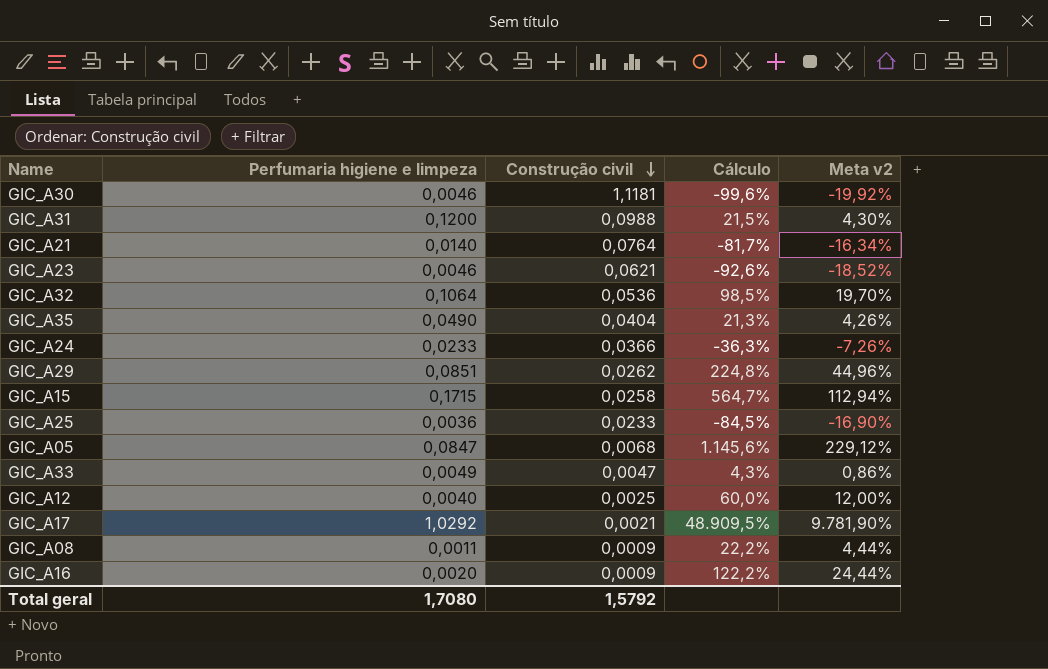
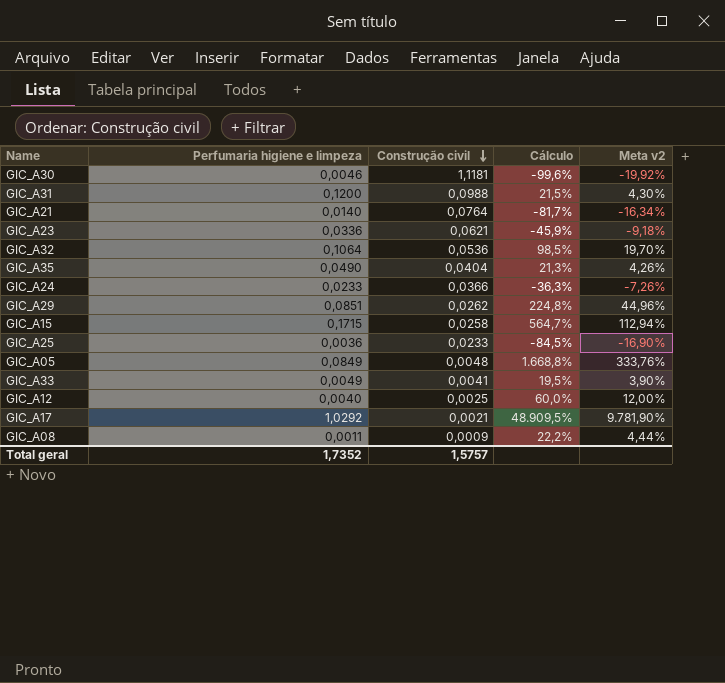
row GIC_A16: 0,0020 | 0,0009 | 122,2% | 24,44% -> none
GIC_A23 | Perfumaria higiene e limpeza: 0,0046 -> 0,0336
GIC_A23 | Cálculo: -92,6% -> -45,9%
GIC_A23 | Meta v2: -18,52% -> -9,18%
GIC_A05 | Perfumaria higiene e limpeza: 0,0847 -> 0,0849
GIC_A05 | Construção civil: 0,0068 -> 0,0048
GIC_A05 | Cálculo: 1.145,6% -> 1.668,8%
GIC_A05 | Meta v2: 229,12% -> 333,76%
GIC_A33 | Construção civil: 0,0047 -> 0,0041
GIC_A33 | Cálculo: 4,3% -> 19,5%
GIC_A33 | Meta v2: 0,86% -> 3,90%
Total geral | Perfumaria higiene e limpeza: 1,7080 -> 1,7352
Total geral | Construção civil: 1,5792 -> 1,5757

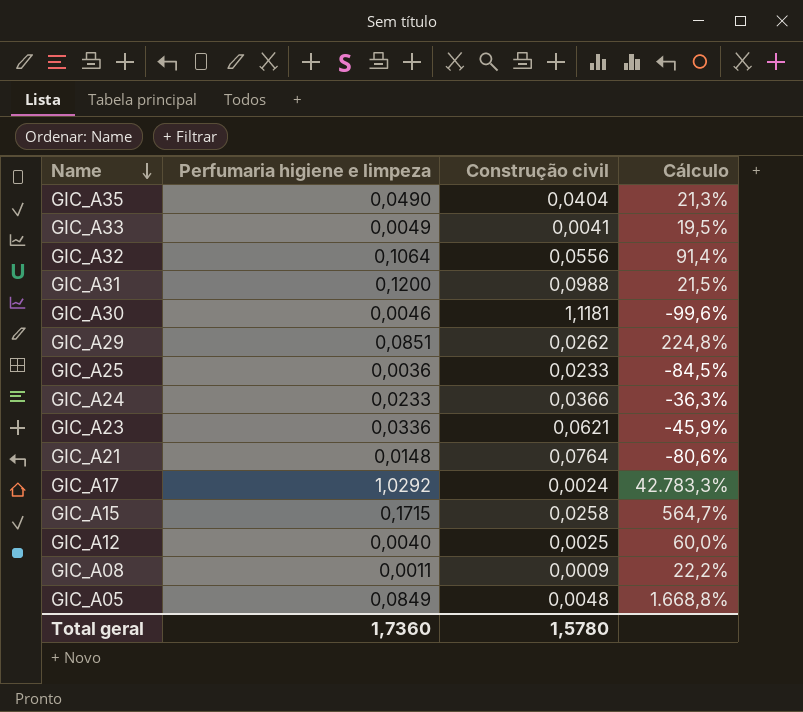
row order: Construção civil descending -> Name descending
column Meta v2 | formula: [Cálculo] * 0,2 -> none
GIC_A32 | Construção civil: 0,0536 -> 0,0556
GIC_A32 | Cálculo: 98,5% -> 91,4%
GIC_A21 | Perfumaria higiene e limpeza: 0,0140 -> 0,0148
GIC_A21 | Cálculo: -81,7% -> -80,6%
GIC_A17 | Construção civil: 0,0021 -> 0,0024
GIC_A17 | Cálculo: 48.909,5% -> 42.783,3%
Total geral | Perfumaria higiene e limpeza: 1,7352 -> 1,7360
Total geral | Construção civil: 1,5757 -> 1,5780

